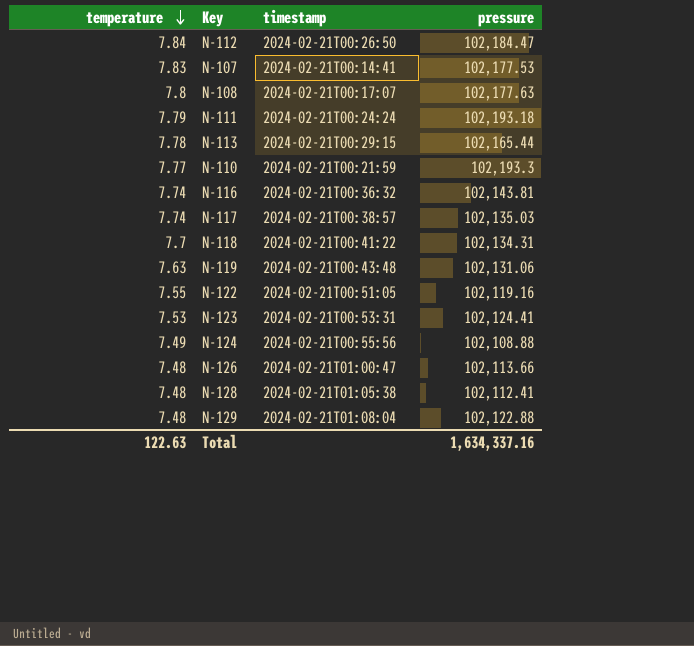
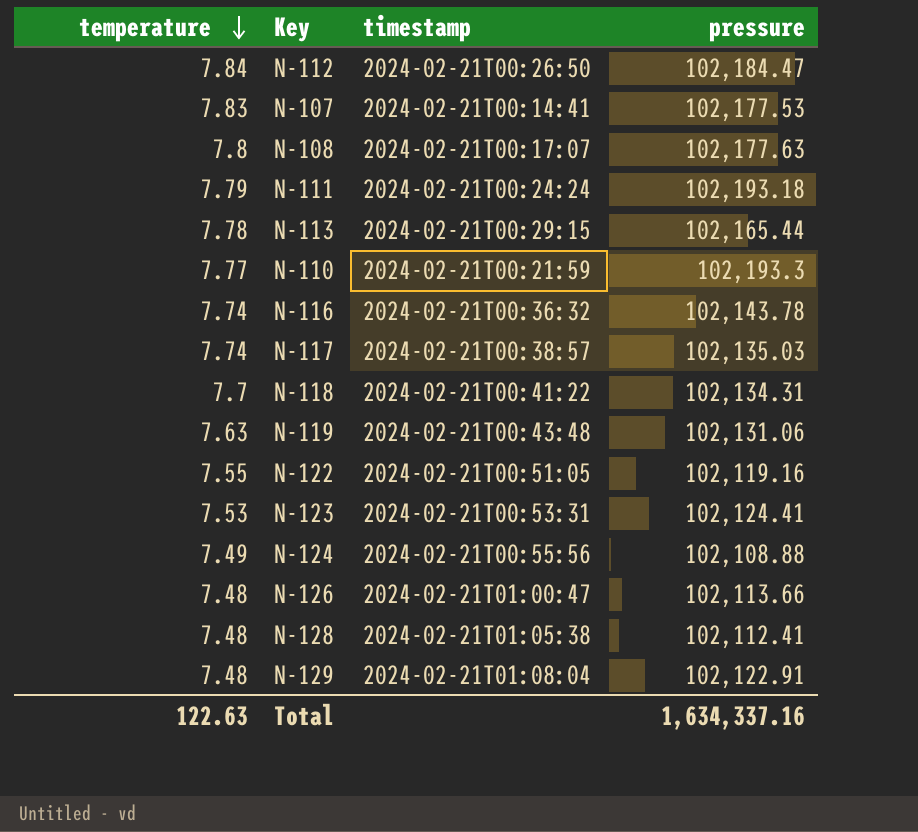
N-116 | pressure: 102,143.81 -> 102,143.78
N-129 | pressure: 102,122.88 -> 102,122.91

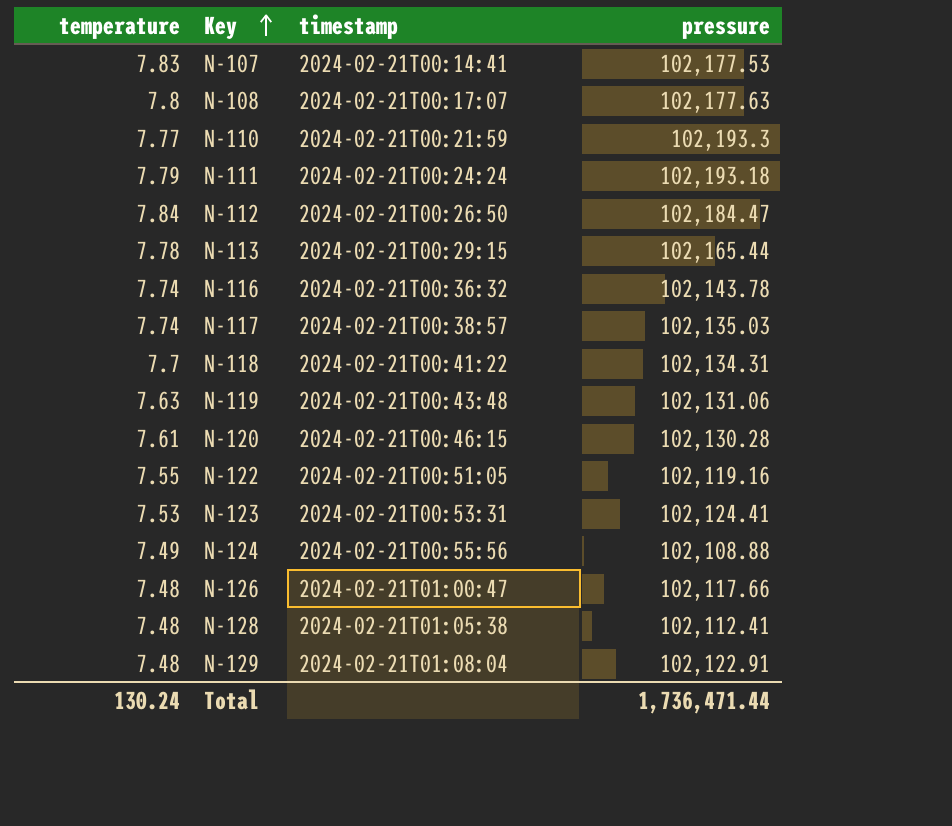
row order: temperature descending -> Key ascending
row N-120: none -> 7.61 | 2024-02-21T00:46:15 | 102,130.28
N-126 | pressure: 102,113.66 -> 102,117.66
Total | temperature: 122.63 -> 130.24
Total | pressure: 1,634,337.16 -> 1,736,471.44

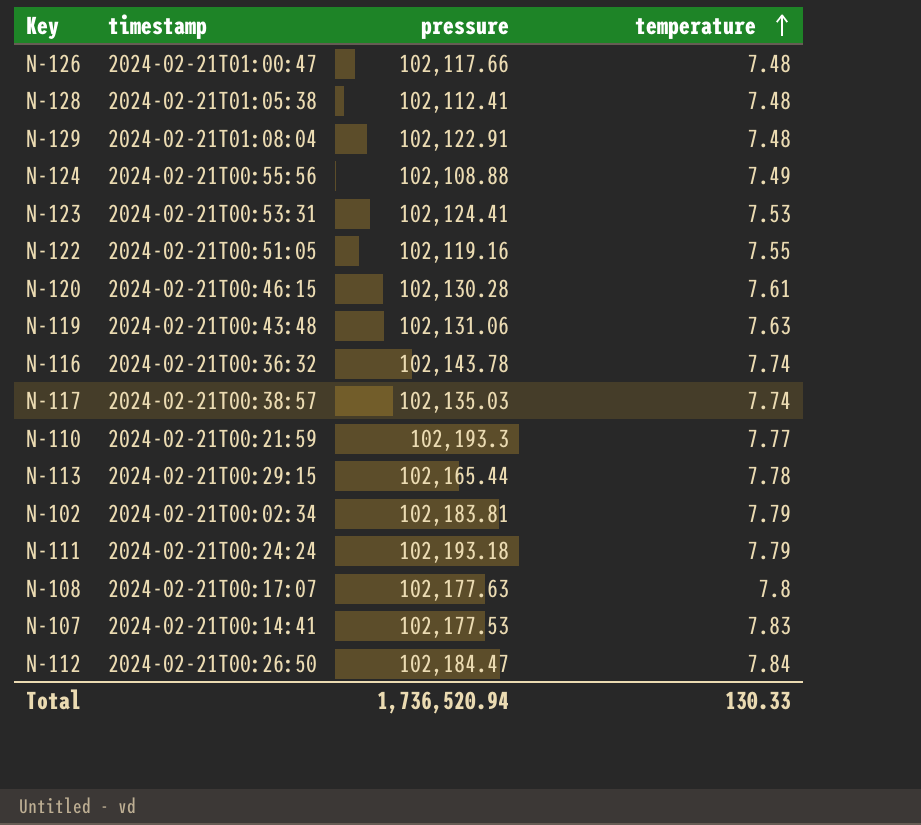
row order: Key ascending -> temperature ascending
column temperature | position: 1 -> 4
row N-118: 7.7 | 2024-02-21T00:41:22 | 102,134.31 -> none
row N-102: none -> 2024-02-21T00:02:34 | 102,183.81 | 7.79
Total | pressure: 1,736,471.44 -> 1,736,520.94
Total | temperature: 130.24 -> 130.33

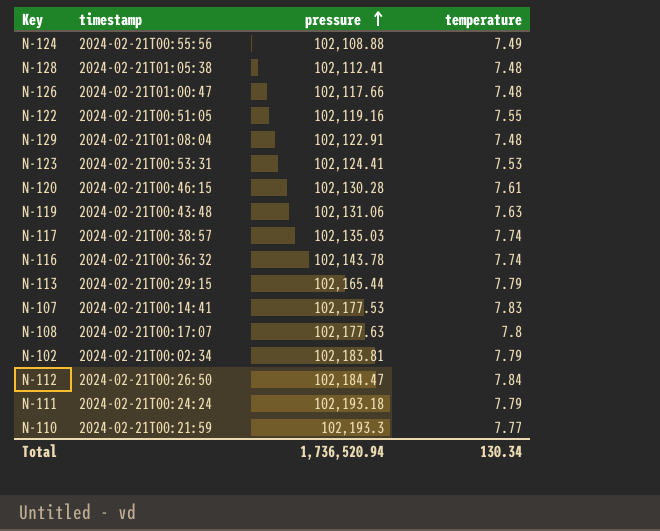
row order: temperature ascending -> pressure ascending
N-113 | temperature: 7.78 -> 7.79
Total | temperature: 130.33 -> 130.34

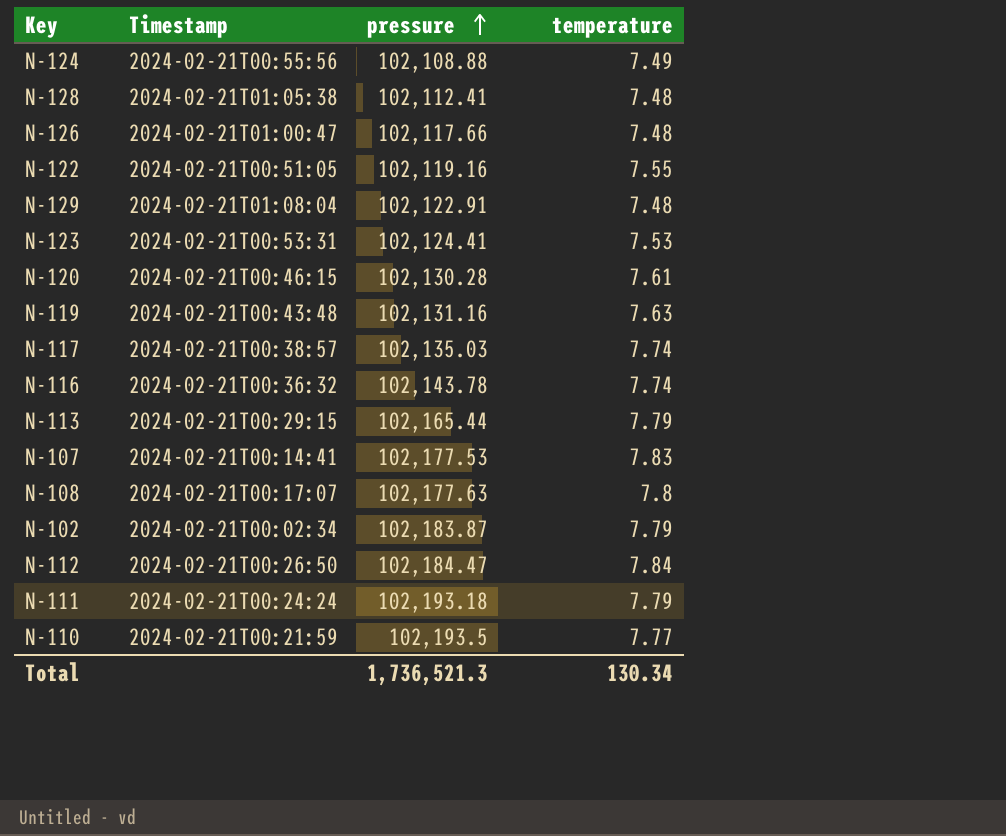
column name: timestamp -> Timestamp
N-119 | pressure: 102,131.06 -> 102,131.16
N-102 | pressure: 102,183.81 -> 102,183.87
N-110 | pressure: 102,193.3 -> 102,193.5
Total | pressure: 1,736,520.94 -> 1,736,521.3

